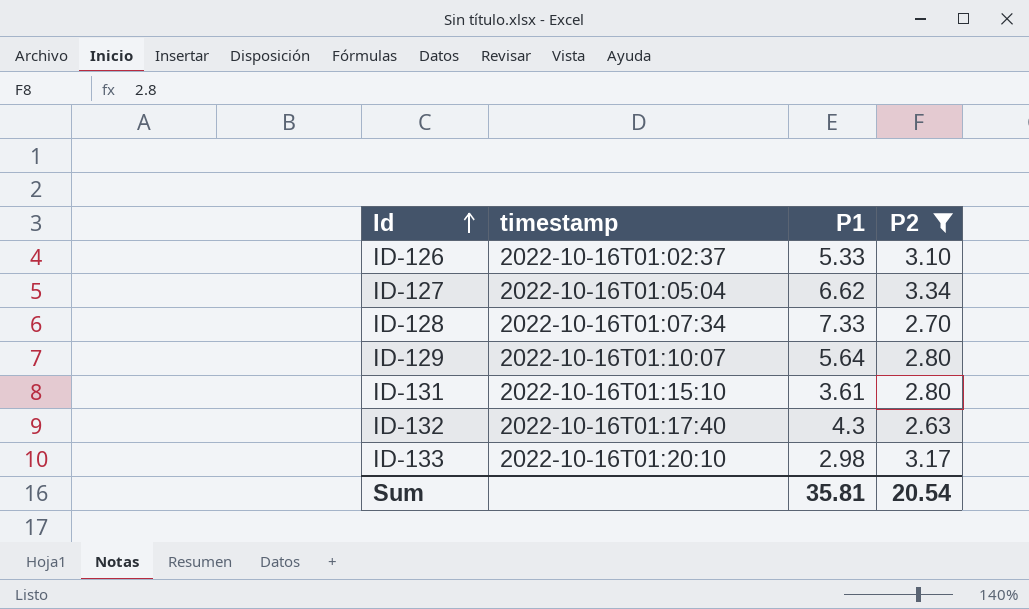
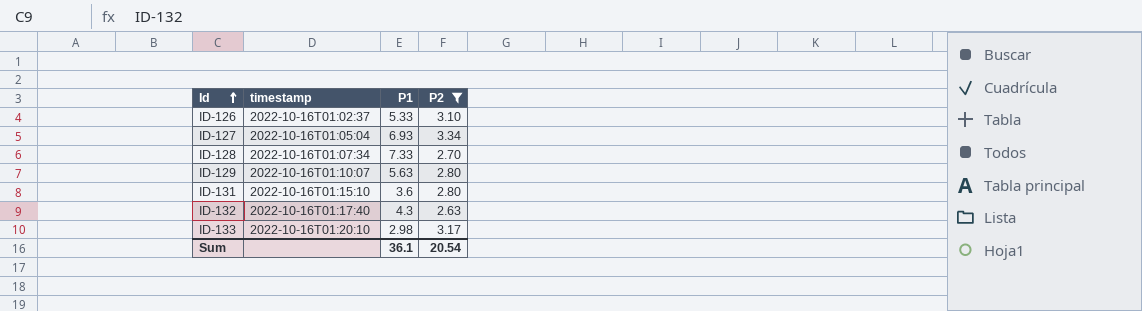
ID-127 | P1: 6.62 -> 6.93
ID-129 | P1: 5.64 -> 5.63
ID-131 | P1: 3.61 -> 3.6
Sum | P1: 35.81 -> 36.1

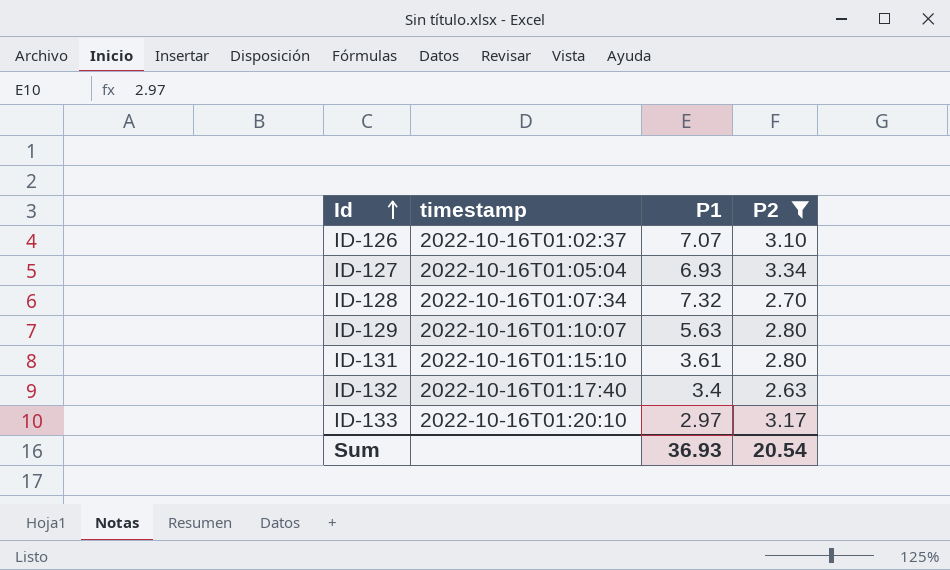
ID-126 | P1: 5.33 -> 7.07
ID-128 | P1: 7.33 -> 7.32
ID-131 | P1: 3.6 -> 3.61
ID-132 | P1: 4.3 -> 3.4
ID-133 | P1: 2.98 -> 2.97
Sum | P1: 36.1 -> 36.93

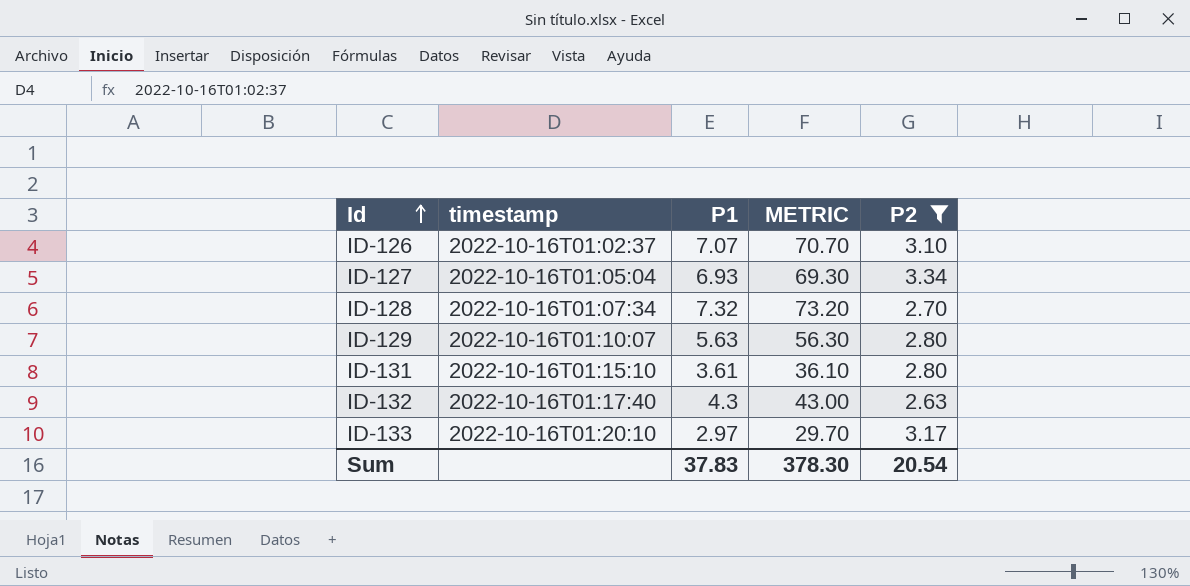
column METRIC | formula: none -> [P1] * 10
ID-132 | P1: 3.4 -> 4.3
Sum | P1: 36.93 -> 37.83

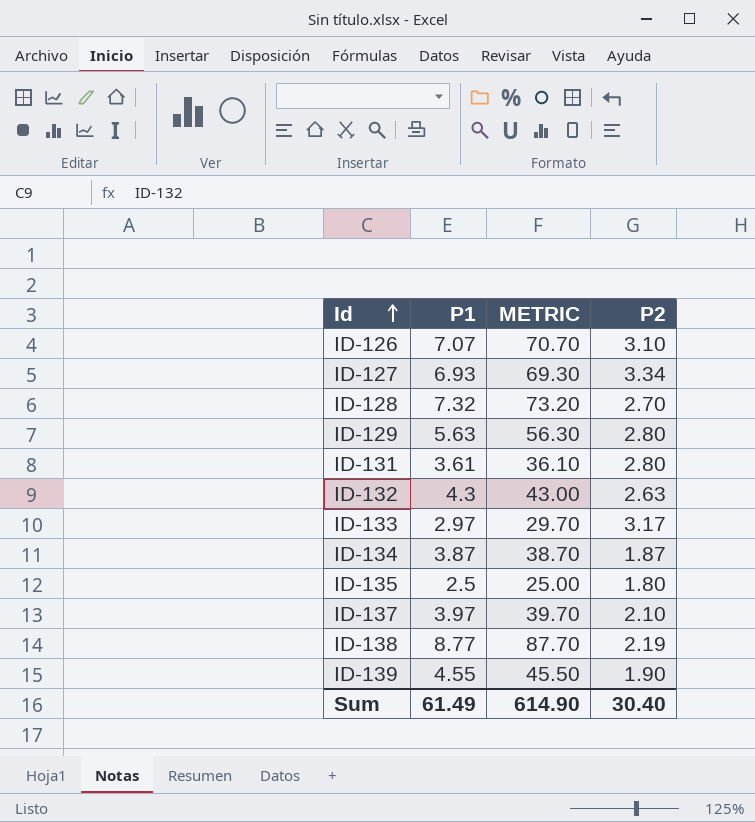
filter: P2 >= 2.63 -> none
column timestamp | position: 2 -> none
Sum | P1: 37.83 -> 61.49
Sum | METRIC: 378.30 -> 614.90
Sum | P2: 20.54 -> 30.40

